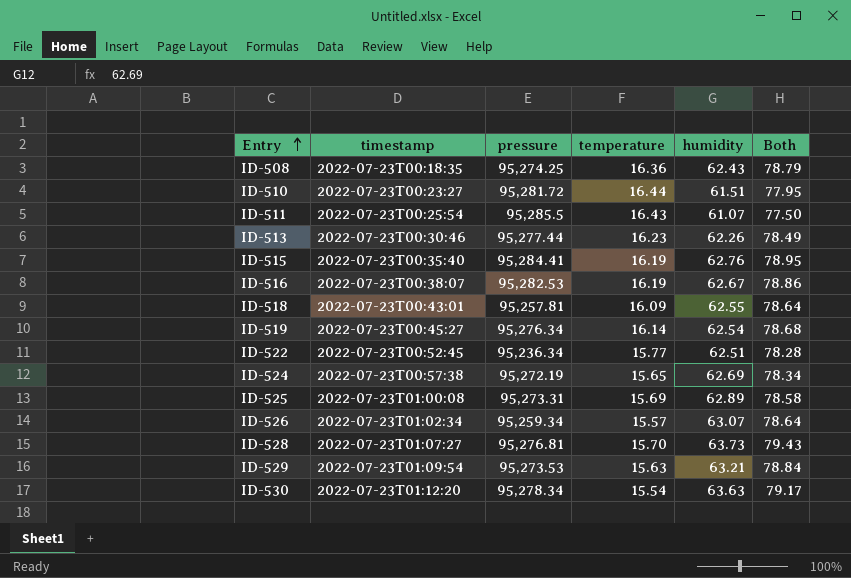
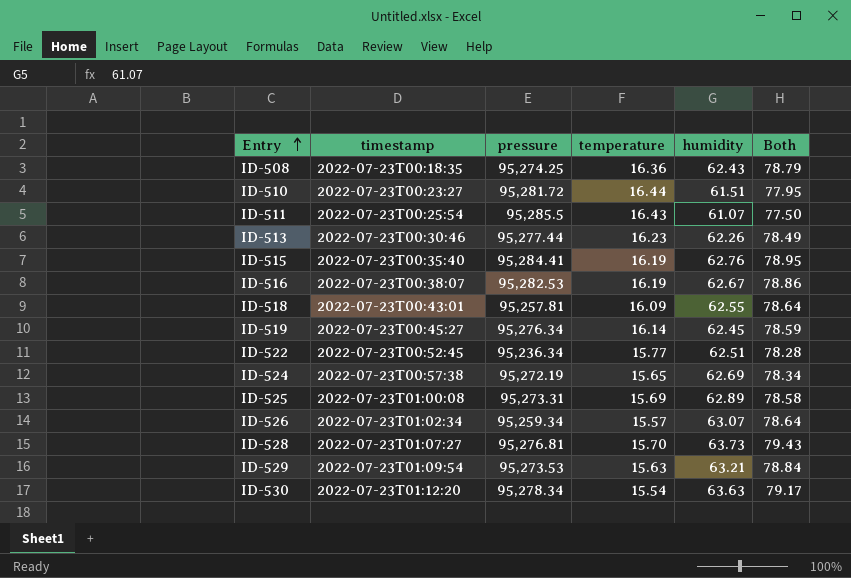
ID-519 | humidity: 62.54 -> 62.45
ID-519 | Both: 78.68 -> 78.59

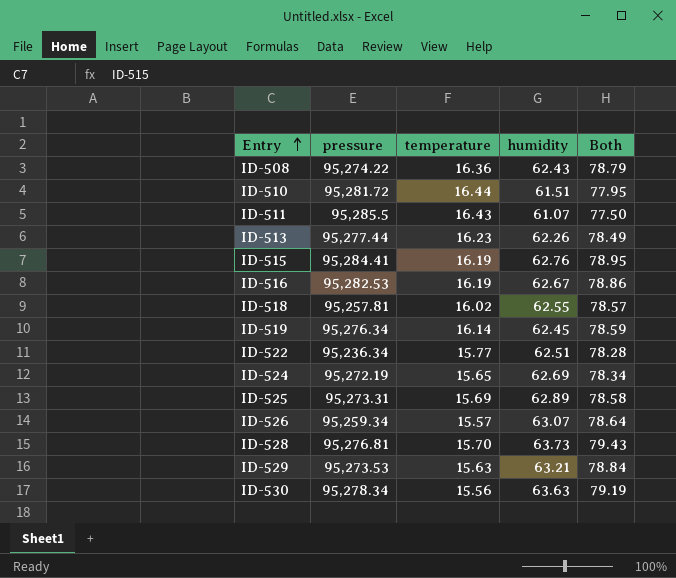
column timestamp | position: 2 -> none
ID-508 | pressure: 95,274.25 -> 95,274.22
ID-518 | temperature: 16.09 -> 16.02
ID-518 | Both: 78.64 -> 78.57
ID-530 | temperature: 15.54 -> 15.56
ID-530 | Both: 79.17 -> 79.19

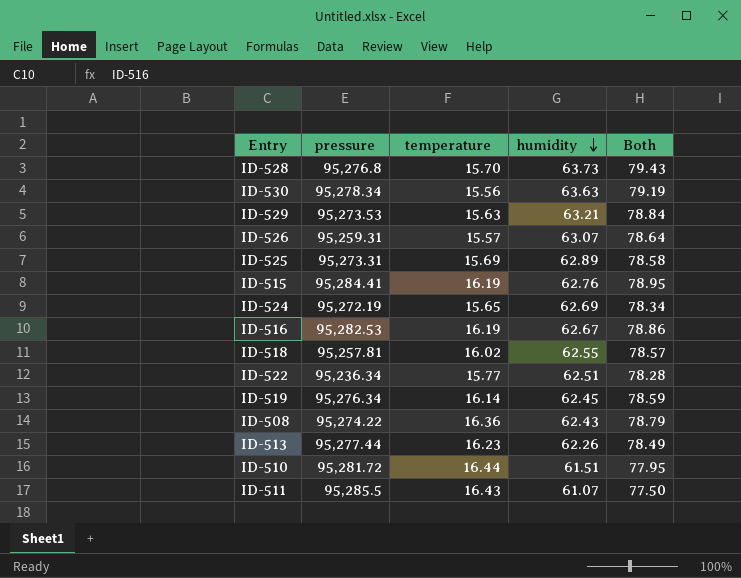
row order: Entry ascending -> humidity descending
ID-528 | pressure: 95,276.81 -> 95,276.8
ID-526 | pressure: 95,259.34 -> 95,259.31

